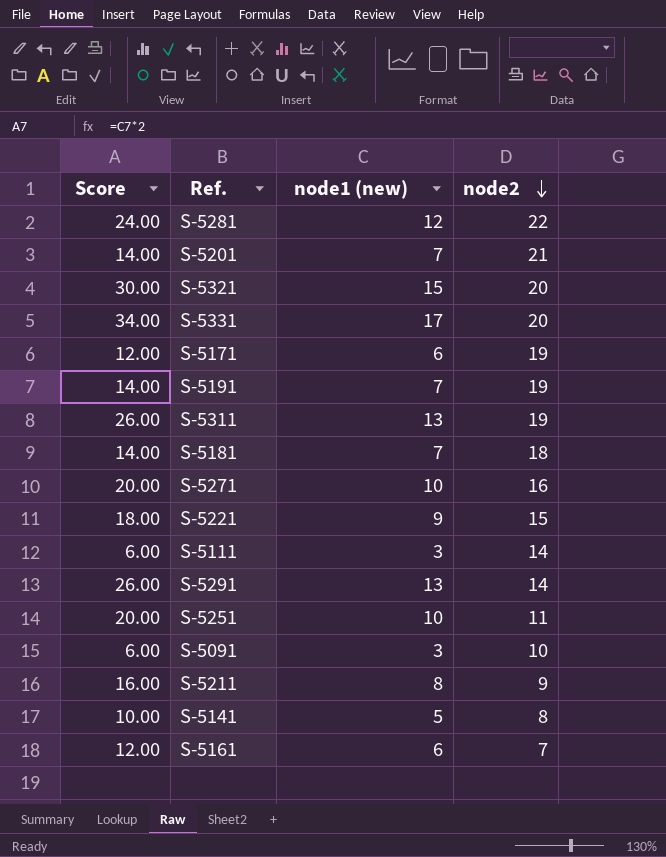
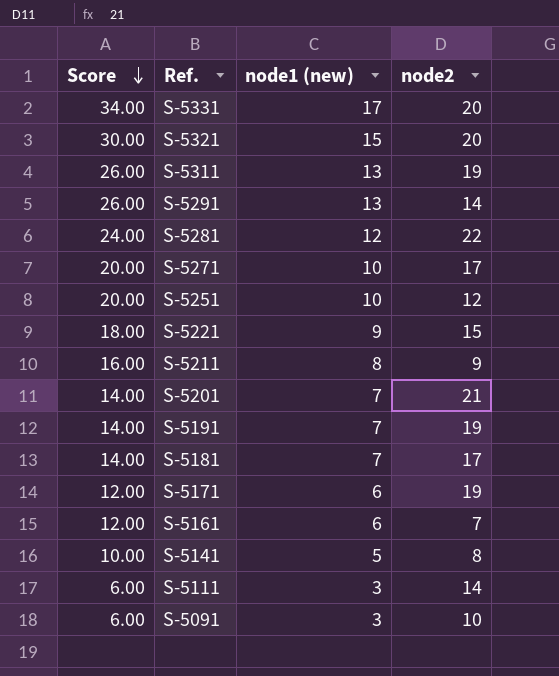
row order: node2 descending -> Score descending
S-5271 | node2: 16 -> 17
S-5251 | node2: 11 -> 12
S-5181 | node2: 18 -> 17

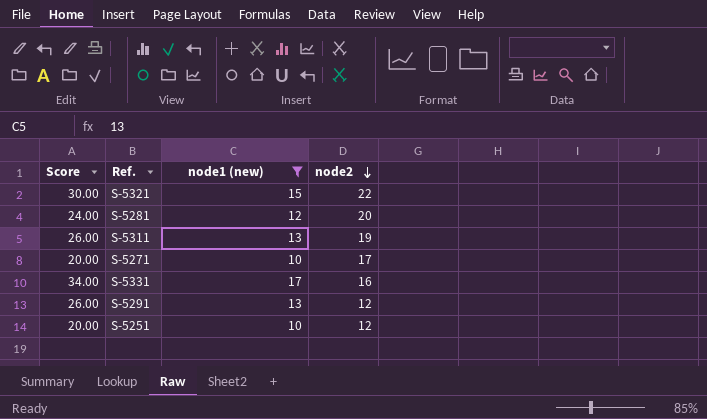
filter: none -> node1 (new) >= 10
row order: Score descending -> node2 descending
S-5321 | node2: 20 -> 22
S-5281 | node2: 22 -> 20
S-5331 | node2: 20 -> 16
S-5291 | node2: 14 -> 12

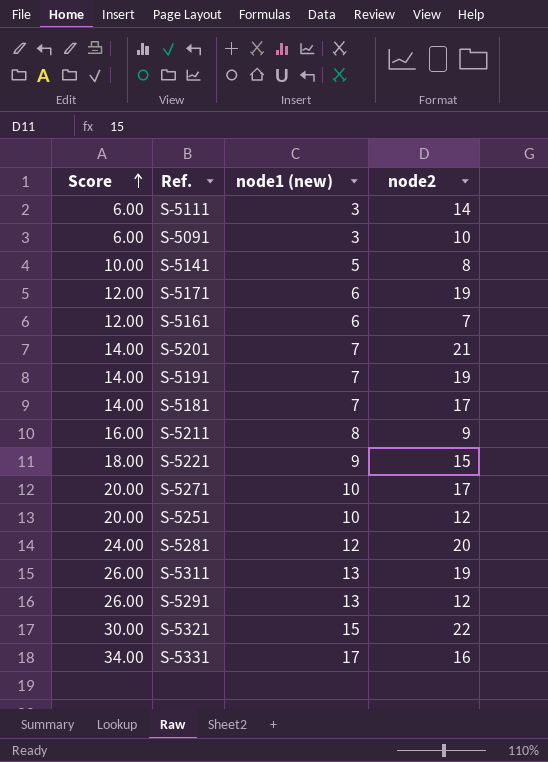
filter: node1 (new) >= 10 -> none
row order: node2 descending -> Score ascending

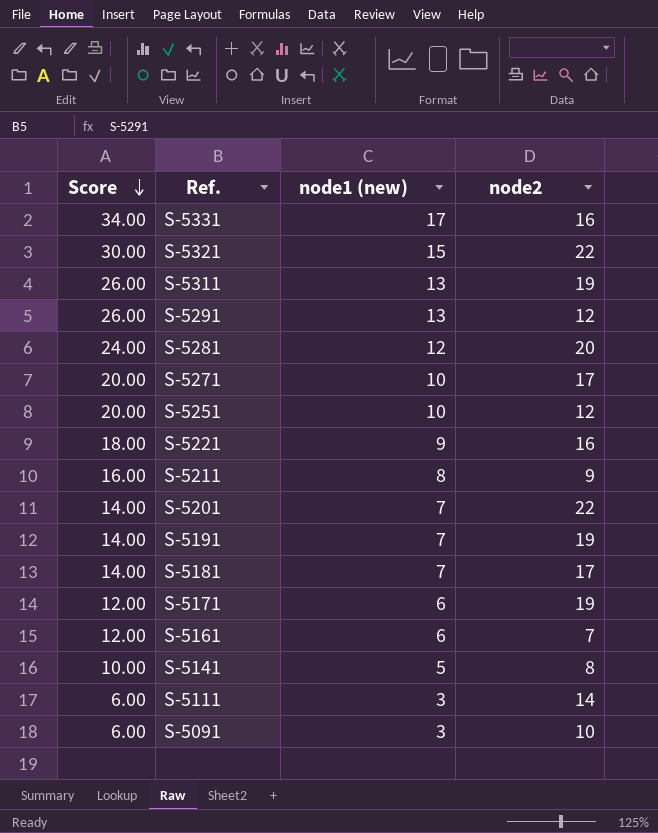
row order: Score ascending -> Score descending
S-5221 | node2: 15 -> 16
S-5201 | node2: 21 -> 22

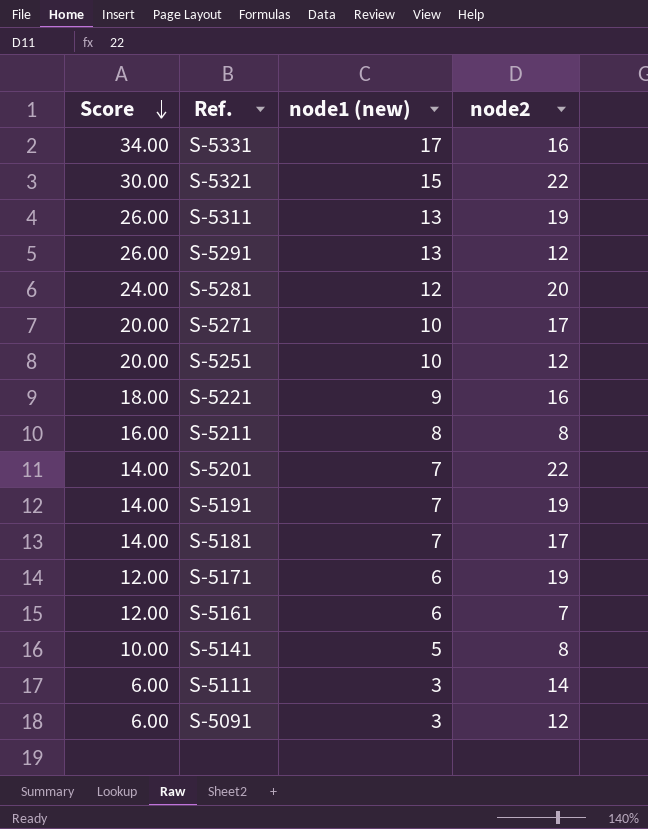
S-5211 | node2: 9 -> 8
S-5091 | node2: 10 -> 12

